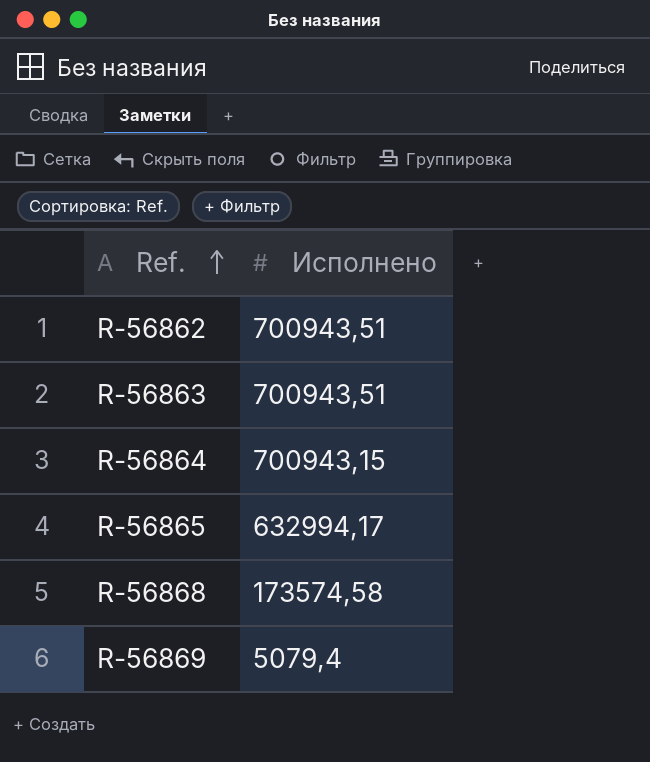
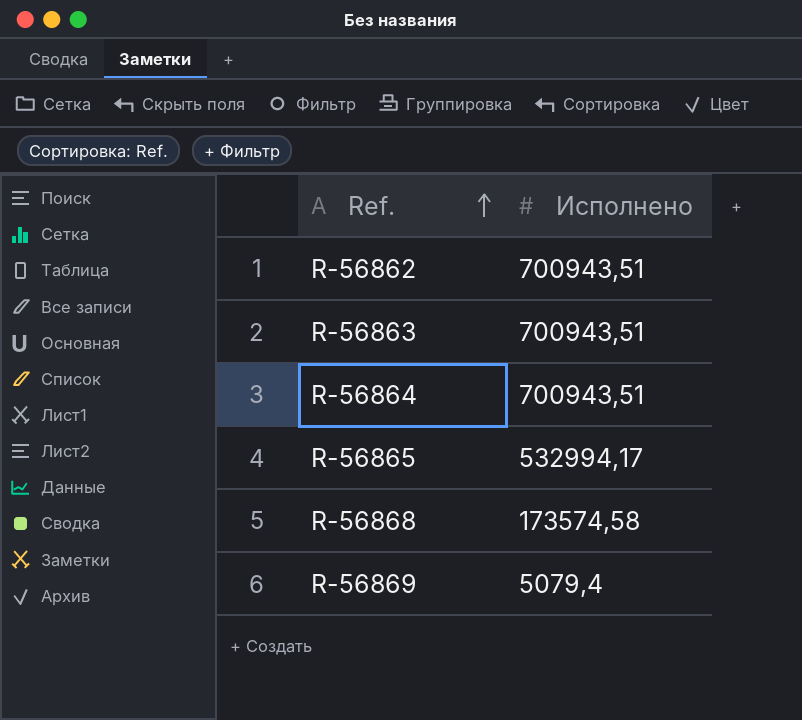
R-56864 | Исполнено: 700943,15 -> 700943,51
R-56865 | Исполнено: 632994,17 -> 532994,17

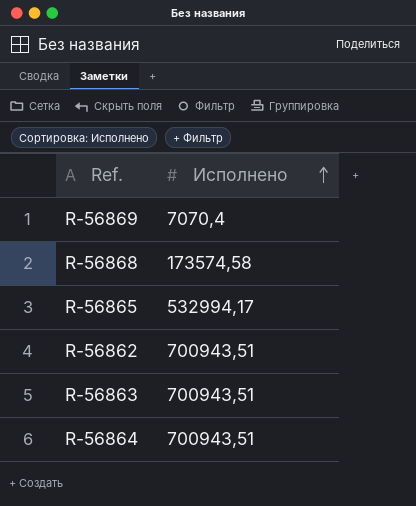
row order: Ref. ascending -> Исполнено ascending
R-56869 | Исполнено: 5079,4 -> 7070,4

